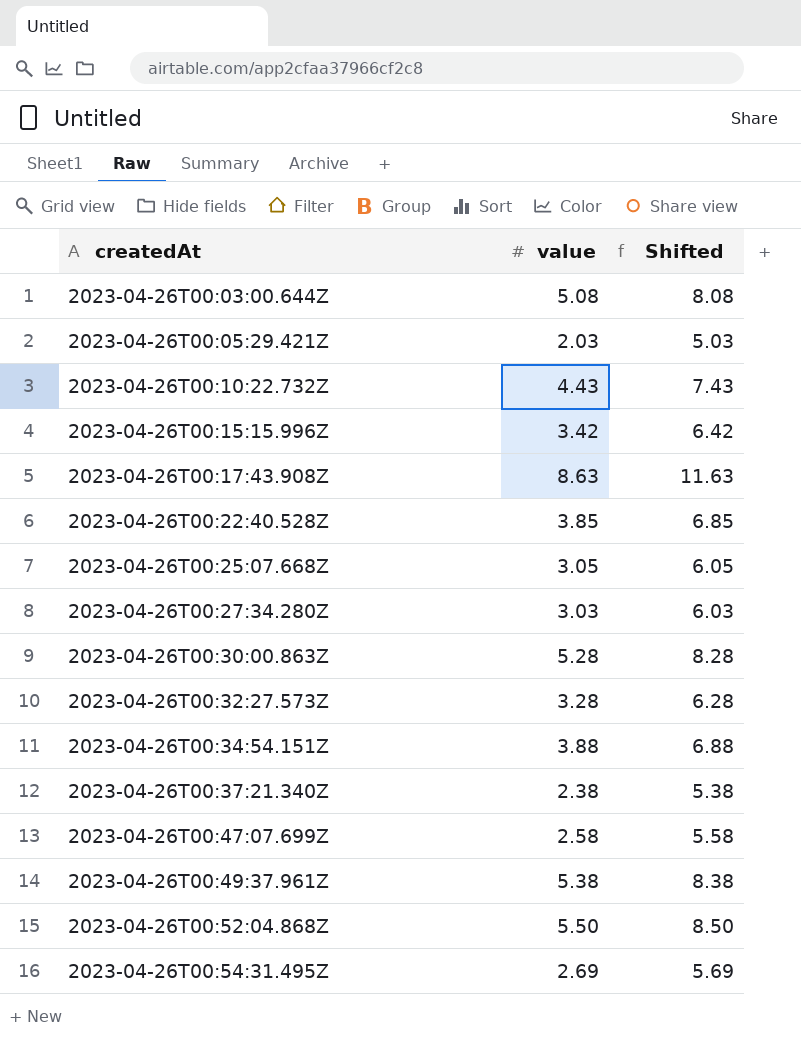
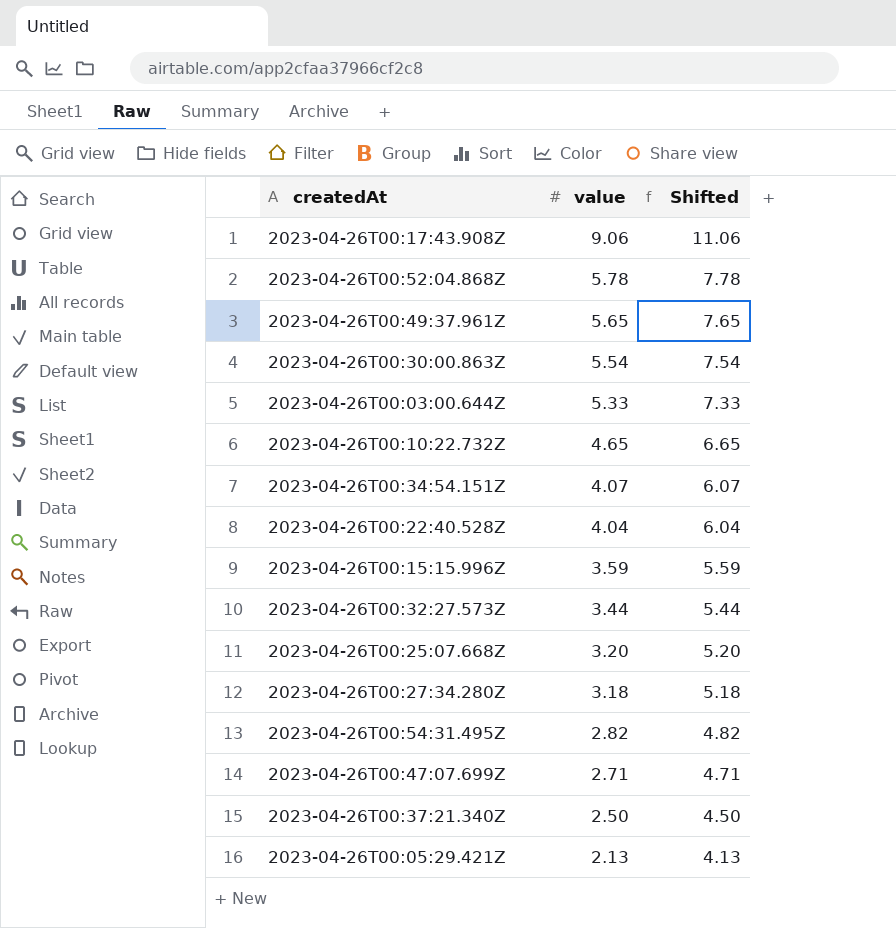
row order: createdAt ascending -> value descending
column Shifted | formula: [value] + 3 -> [value] + 2
2023-04-26T00:17:43.908Z | value: 8.63 -> 9.06
2023-04-26T00:52:04.868Z | value: 5.50 -> 5.78
2023-04-26T00:49:37.961Z | value: 5.38 -> 5.65
2023-04-26T00:30:00.863Z | value: 5.28 -> 5.54
2023-04-26T00:03:00.644Z | value: 5.08 -> 5.33
2023-04-26T00:10:22.732Z | value: 4.43 -> 4.65
2023-04-26T00:34:54.151Z | value: 3.88 -> 4.07
2023-04-26T00:22:40.528Z | value: 3.85 -> 4.04
2023-04-26T00:15:15.996Z | value: 3.42 -> 3.59
2023-04-26T00:32:27.573Z | value: 3.28 -> 3.44
2023-04-26T00:25:07.668Z | value: 3.05 -> 3.20
2023-04-26T00:27:34.280Z | value: 3.03 -> 3.18
2023-04-26T00:54:31.495Z | value: 2.69 -> 2.82
2023-04-26T00:47:07.699Z | value: 2.58 -> 2.71
2023-04-26T00:37:21.340Z | value: 2.38 -> 2.50
2023-04-26T00:05:29.421Z | value: 2.03 -> 2.13

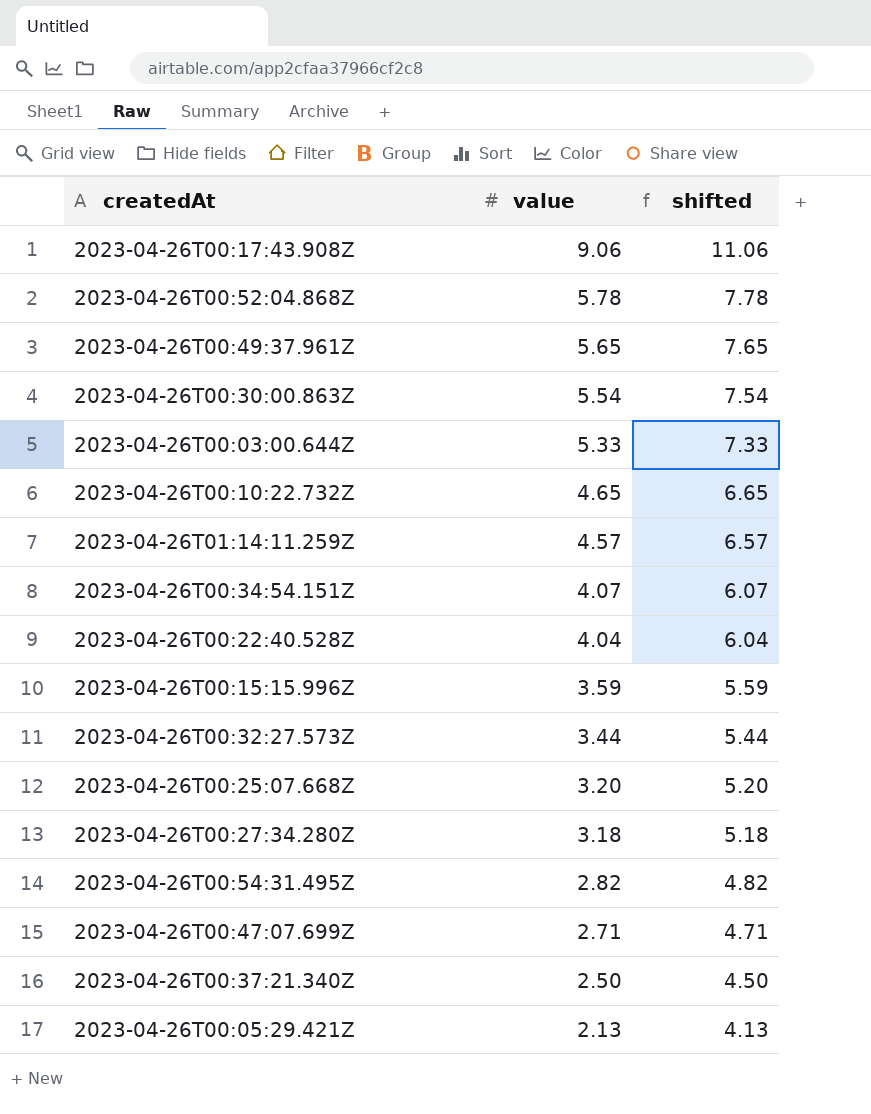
column name: Shifted -> shifted
row 2023-04-26T01:14:11.259Z: none -> 4.57 | 6.57

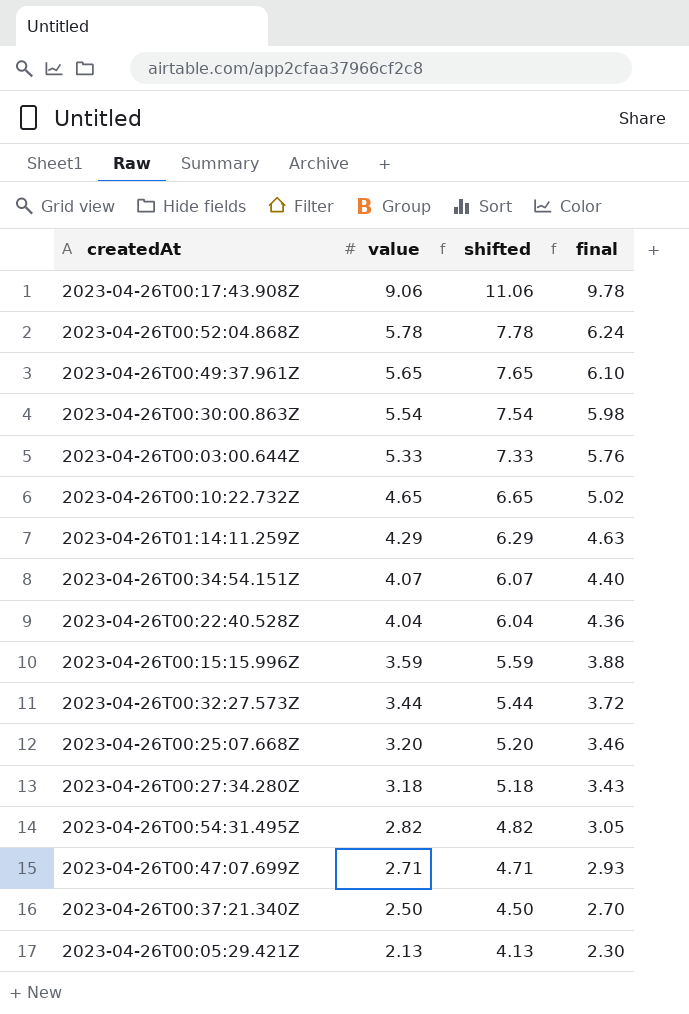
column final | formula: none -> [value] * 1.08
2023-04-26T01:14:11.259Z | value: 4.57 -> 4.29
2023-04-26T01:14:11.259Z | shifted: 6.57 -> 6.29

